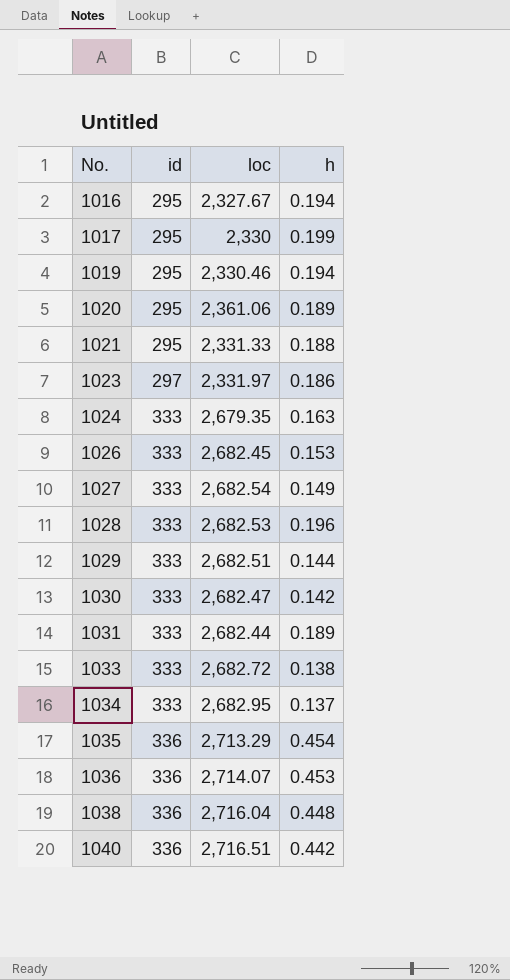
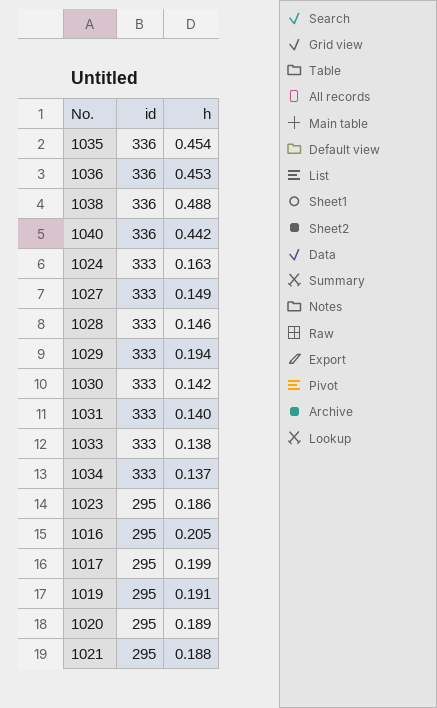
row order: No. ascending -> id descending
column loc | position: 3 -> none
row 1026: 333 | 2,682.45 | 0.153 -> none
1038 | h: 0.448 -> 0.488
1028 | h: 0.196 -> 0.146
1029 | h: 0.144 -> 0.194
1031 | h: 0.189 -> 0.140
1023 | id: 297 -> 295
1016 | h: 0.194 -> 0.205
1019 | h: 0.194 -> 0.191

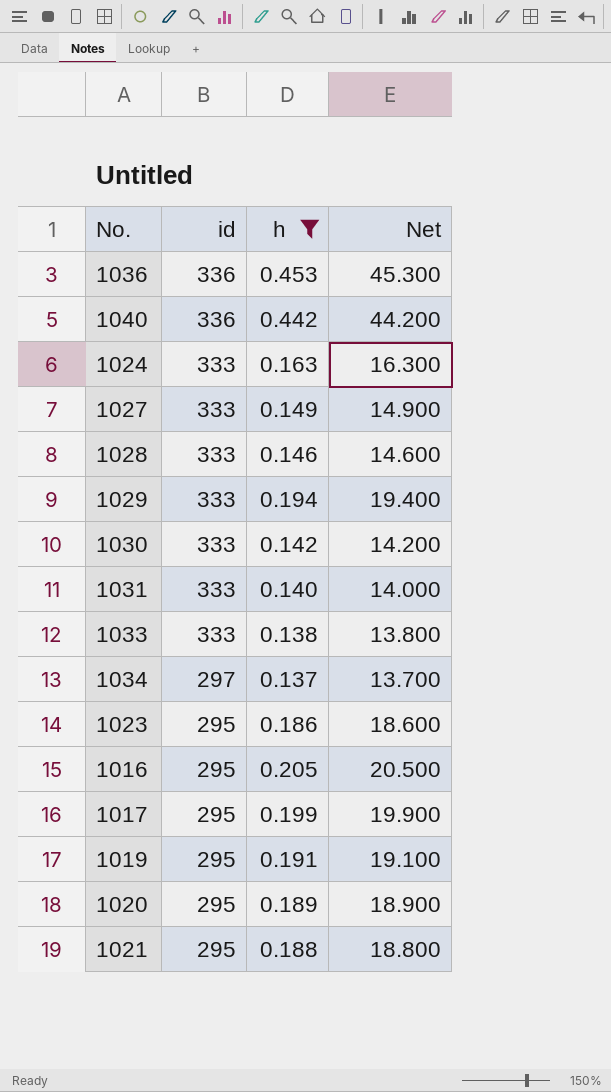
filter: none -> h <= 0.453
column Net | formula: none -> [h] * 100
1034 | id: 333 -> 297

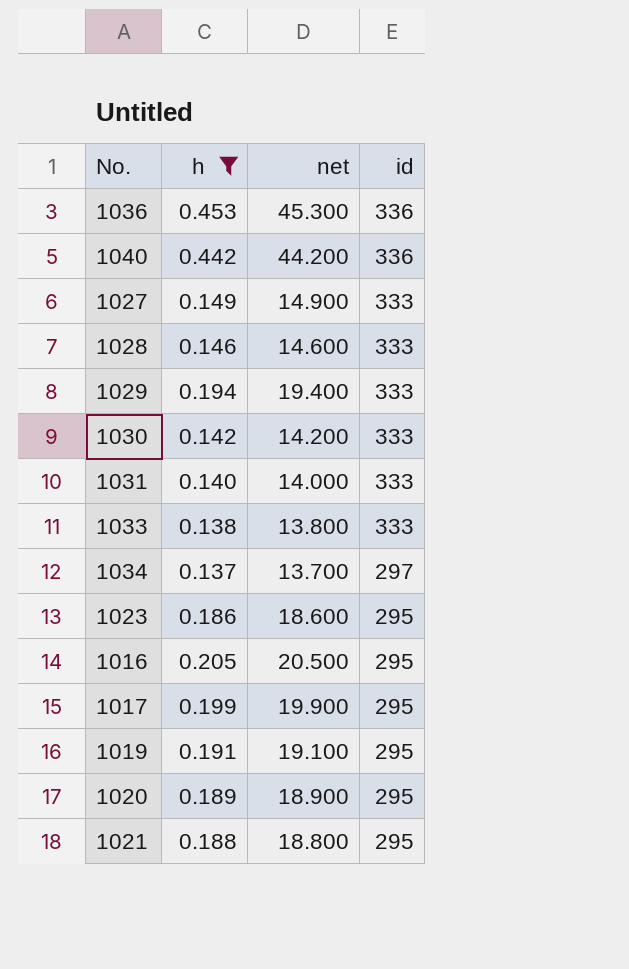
column name: Net -> net
column id | position: 2 -> 4
row 1024: 333 | 0.163 | 16.300 -> none

